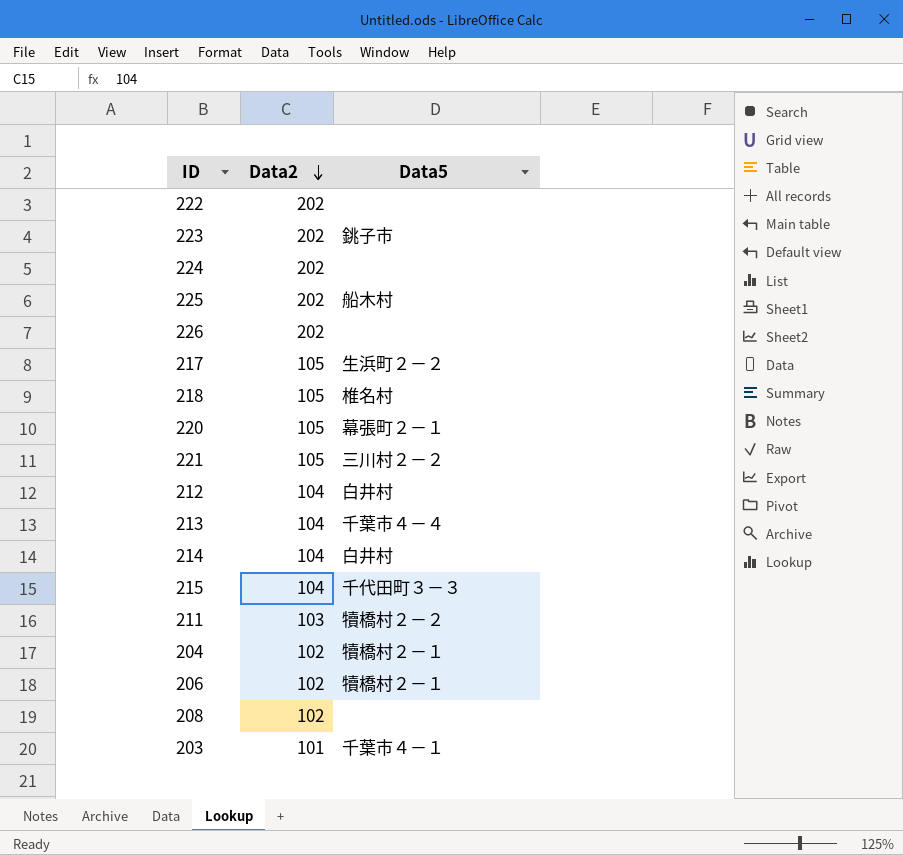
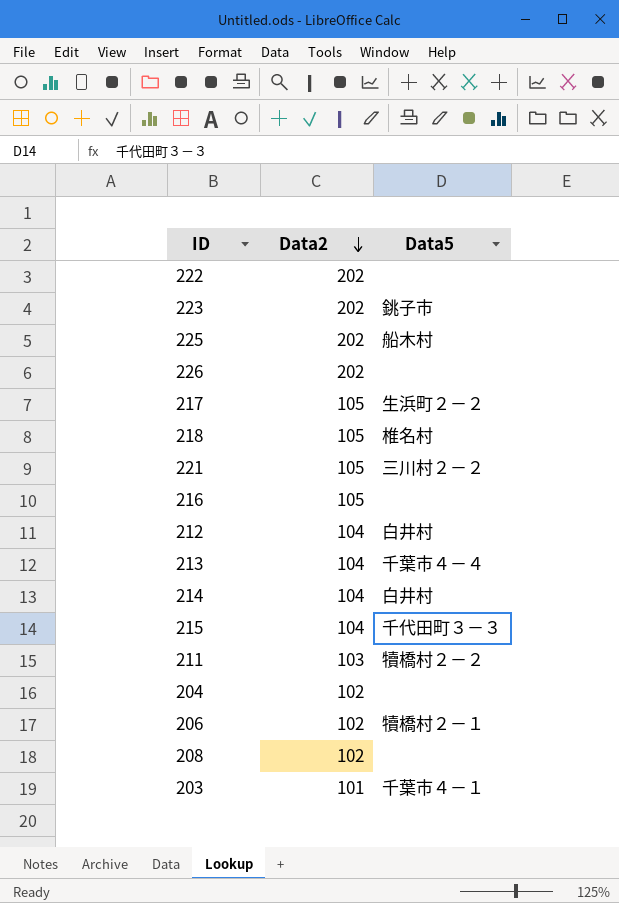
row 224: 202 | none -> none
row 220: 105 | 幕張町２－１ -> none
row 216: none -> 105 | none
204 | Data5: 犢橋村２－１ -> none

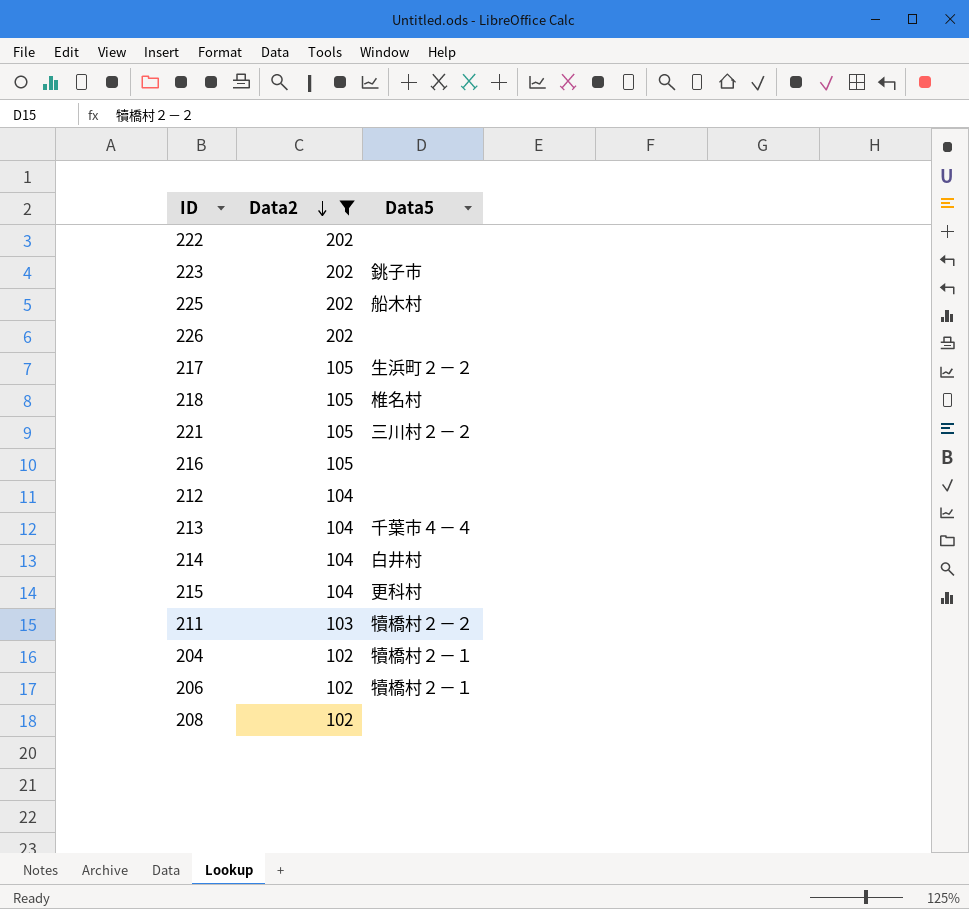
filter: none -> Data2 != 101
212 | Data5: 白井村 -> none
215 | Data5: 千代田町３－３ -> 更科村
204 | Data5: none -> 犢橋村２－１

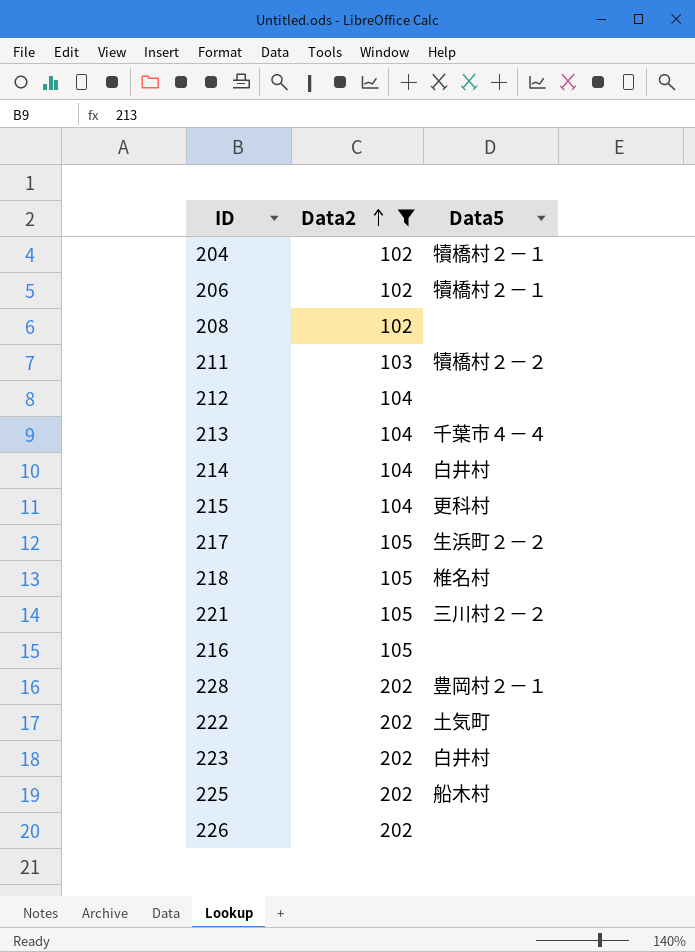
row order: Data2 descending -> Data2 ascending
row 228: none -> 202 | 豊岡村２－１
222 | Data5: none -> 土気町
223 | Data5: 銚子市 -> 白井村

